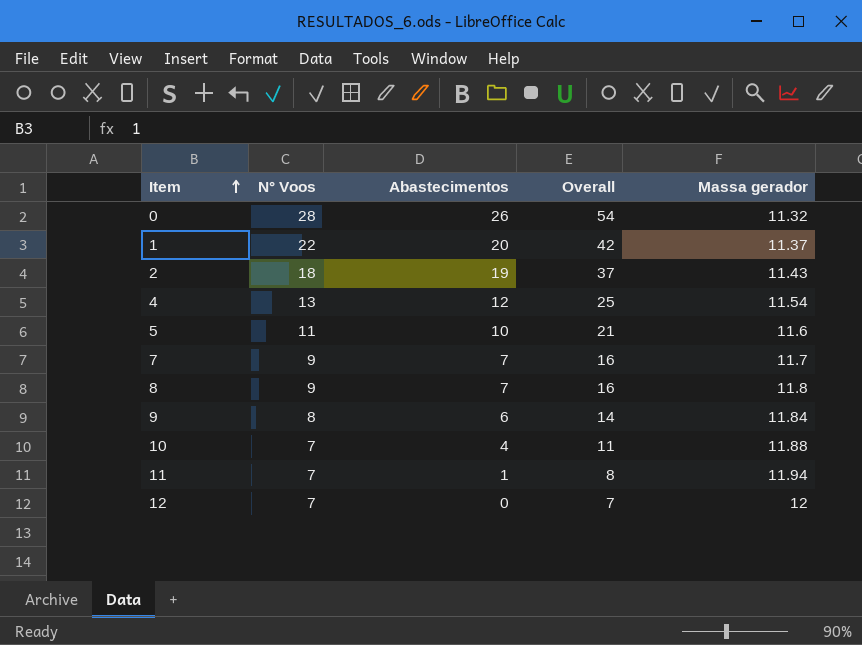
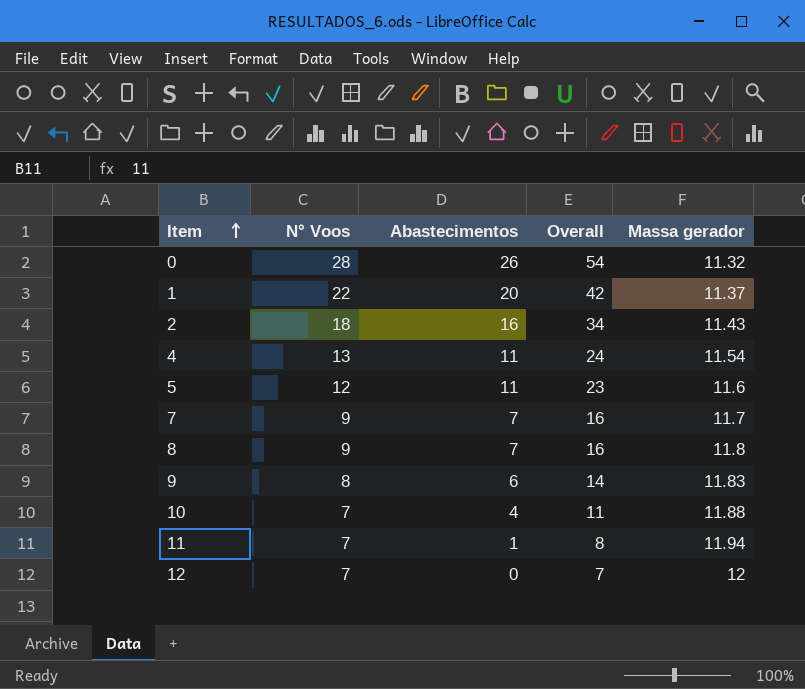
2 | Abastecimentos: 19 -> 16
2 | Overall: 37 -> 34
4 | Abastecimentos: 12 -> 11
4 | Overall: 25 -> 24
5 | N° Voos: 11 -> 12
5 | Abastecimentos: 10 -> 11
5 | Overall: 21 -> 23
9 | Massa gerador: 11.84 -> 11.83

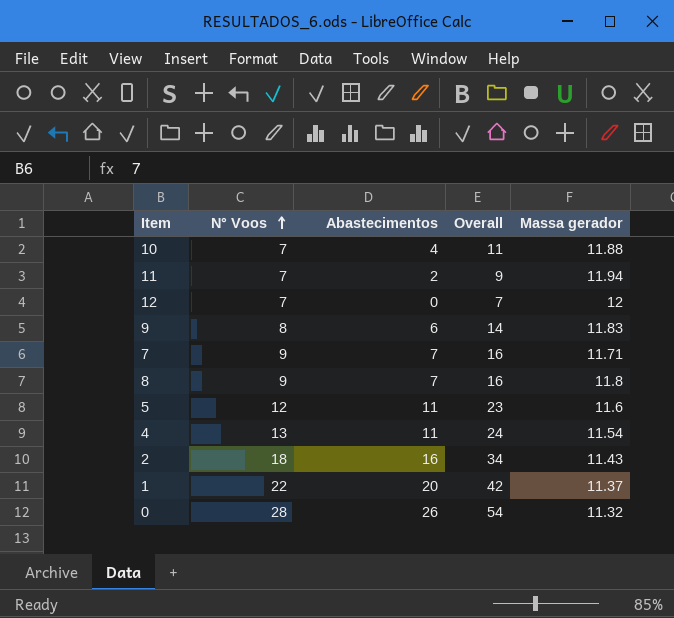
row order: Item ascending -> N° Voos ascending
11 | Abastecimentos: 1 -> 2
11 | Overall: 8 -> 9
7 | Massa gerador: 11.7 -> 11.71

